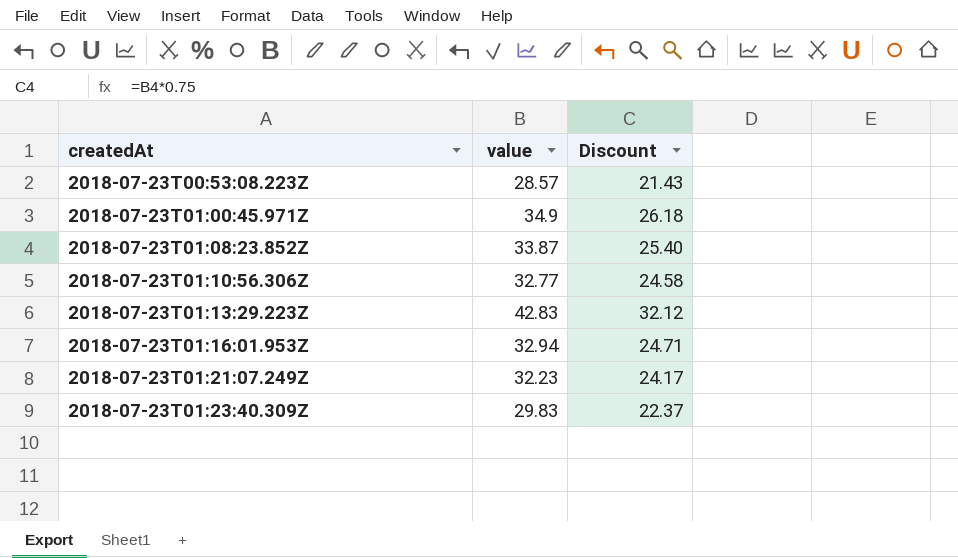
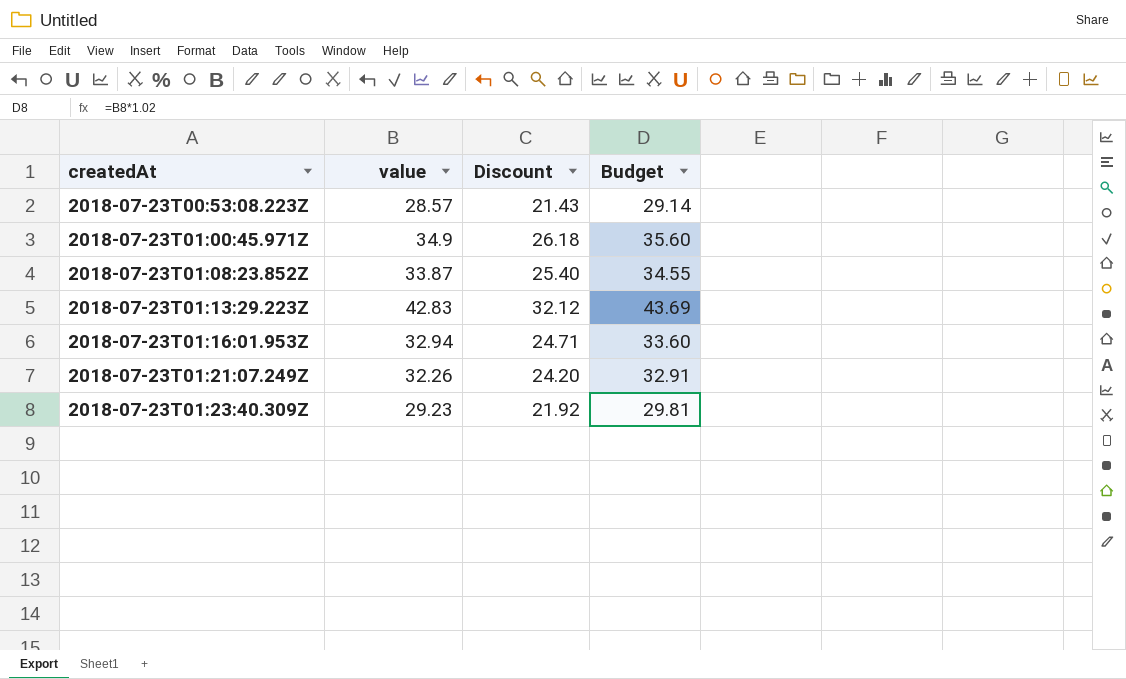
column Budget | formula: none -> [value] * 1.02
row 2018-07-23T01:10:56.306Z: 32.77 | 24.58 -> none
2018-07-23T01:21:07.249Z | value: 32.23 -> 32.26
2018-07-23T01:21:07.249Z | Discount: 24.17 -> 24.20
2018-07-23T01:23:40.309Z | value: 29.83 -> 29.23
2018-07-23T01:23:40.309Z | Discount: 22.37 -> 21.92

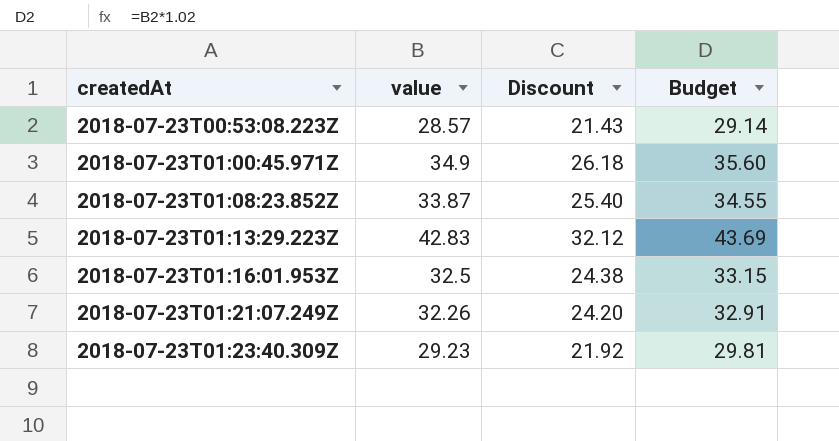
2018-07-23T01:16:01.953Z | value: 32.94 -> 32.5
2018-07-23T01:16:01.953Z | Discount: 24.71 -> 24.38
2018-07-23T01:16:01.953Z | Budget: 33.60 -> 33.15

